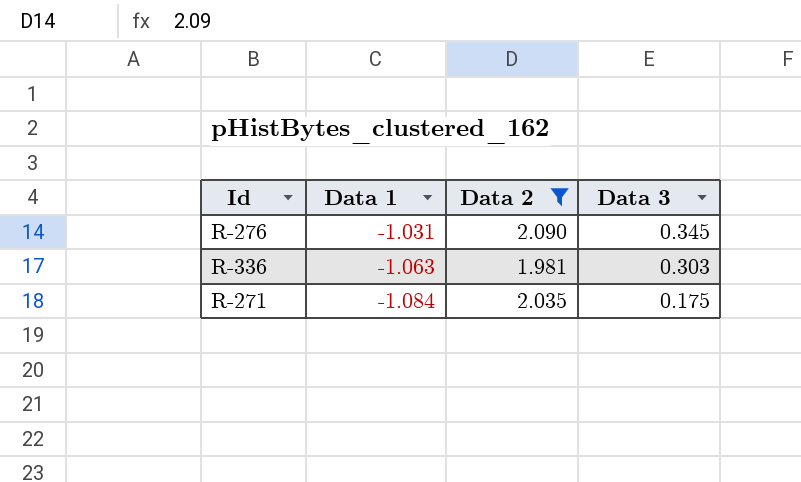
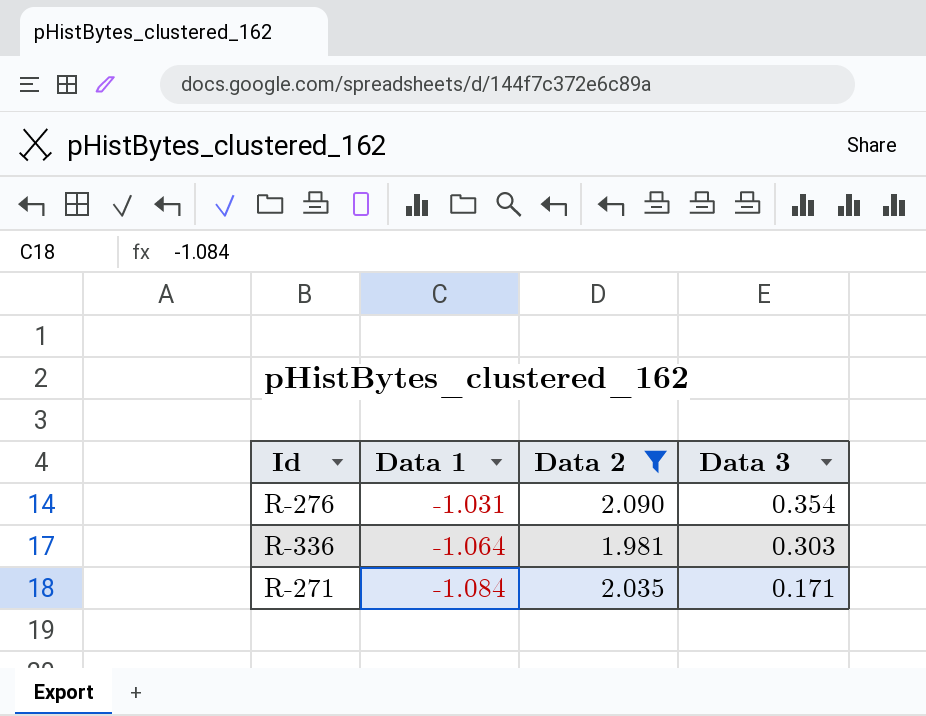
R-276 | Data 3: 0.345 -> 0.354
R-336 | Data 1: -1.063 -> -1.064
R-271 | Data 3: 0.175 -> 0.171

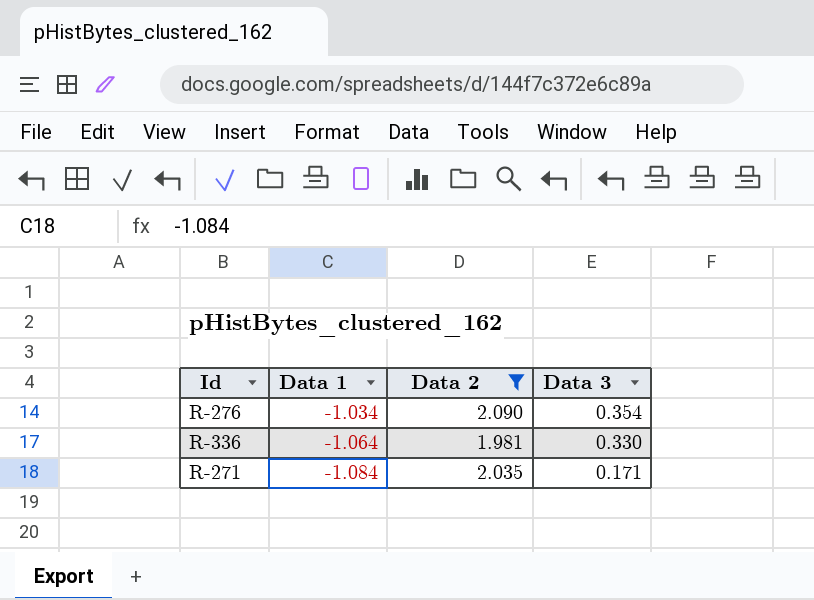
R-276 | Data 1: -1.031 -> -1.034
R-336 | Data 3: 0.303 -> 0.330

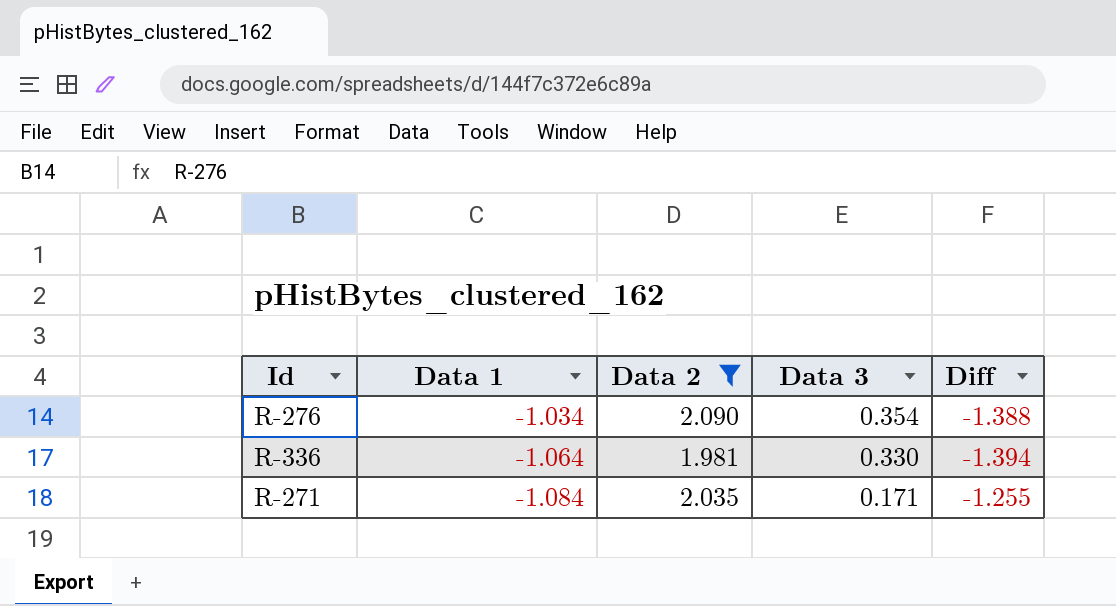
column Diff | formula: none -> [Data 1] - [Data 3]

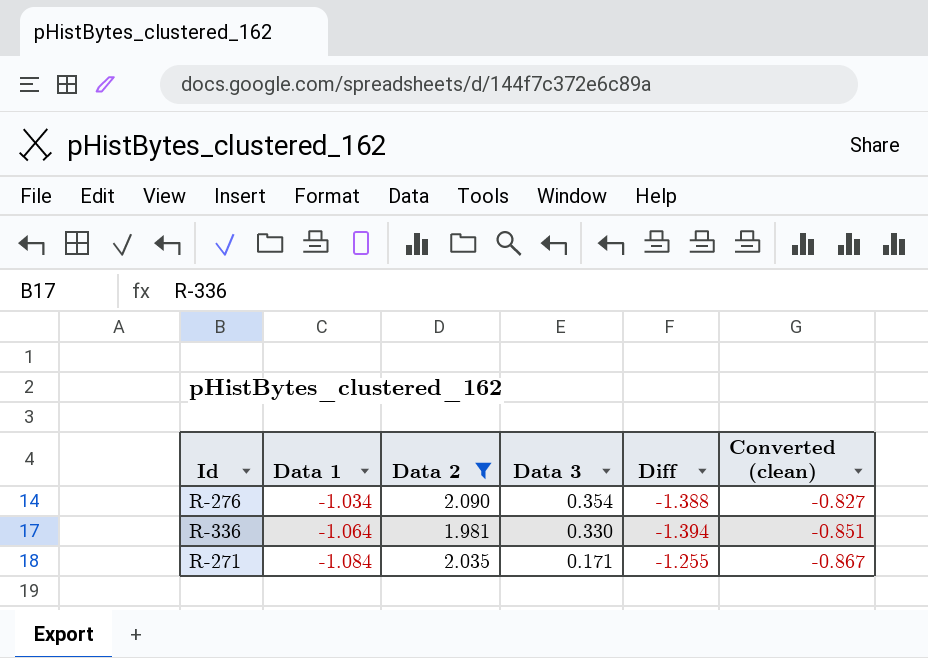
column Converted (clean) | formula: none -> [Data 1] * 0.8

